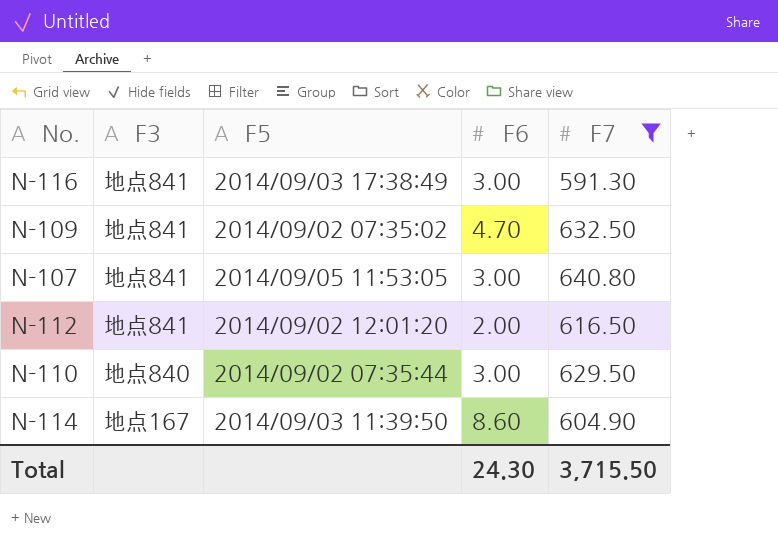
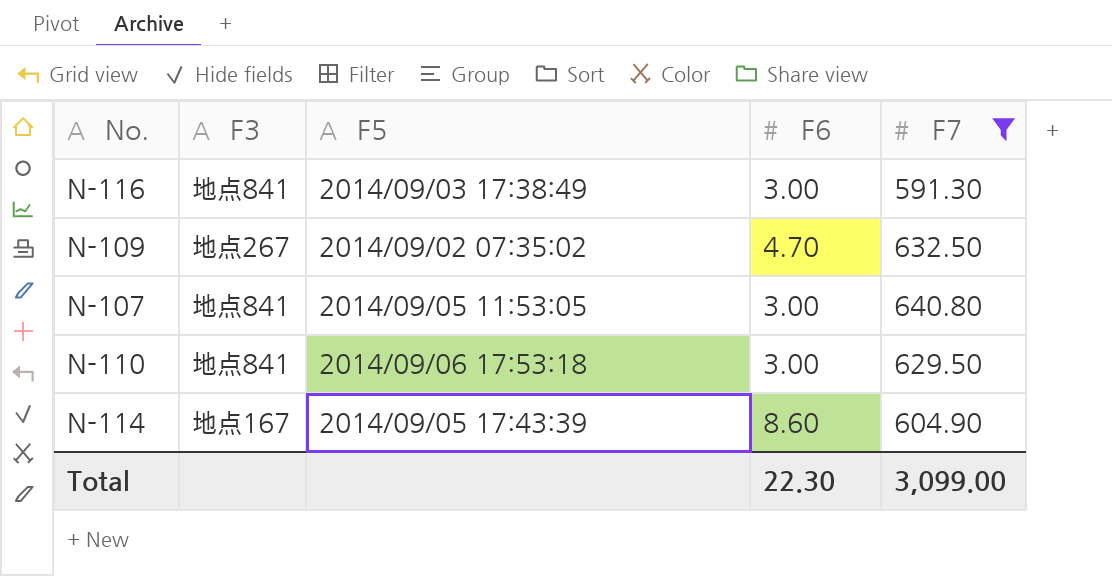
row N-112: 地点841 | 2014/09/02 12:01:20 | 2.00 | 616.50 -> none
N-109 | F3: 地点841 -> 地点267
N-110 | F3: 地点840 -> 地点841
N-110 | F5: 2014/09/02 07:35:44 -> 2014/09/06 17:53:18
N-114 | F5: 2014/09/03 11:39:50 -> 2014/09/05 17:43:39
Total | F6: 24.30 -> 22.30
Total | F7: 3,715.50 -> 3,099.00

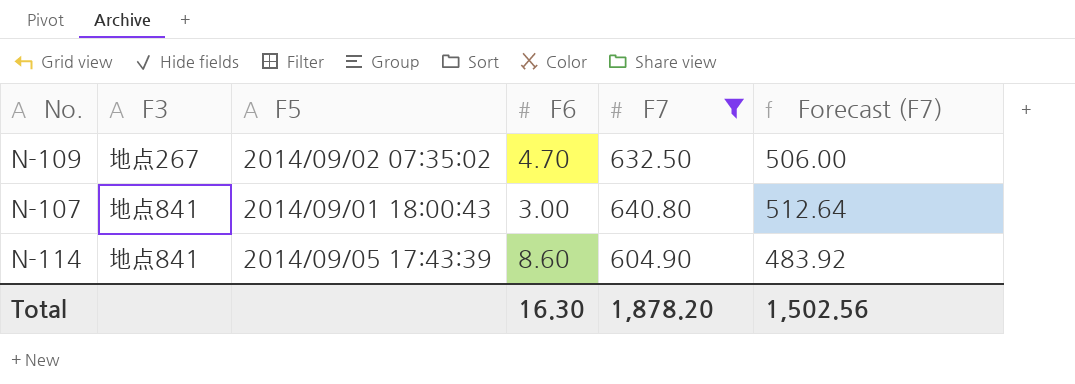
column Forecast (F7) | formula: none -> [F7] * 0.8
row N-116: 地点841 | 2014/09/03 17:38:49 | 3.00 | 591.30 -> none
row N-110: 地点841 | 2014/09/06 17:53:18 | 3.00 | 629.50 -> none
N-107 | F5: 2014/09/05 11:53:05 -> 2014/09/01 18:00:43
N-114 | F3: 地点167 -> 地点841
Total | F6: 22.30 -> 16.30
Total | F7: 3,099.00 -> 1,878.20

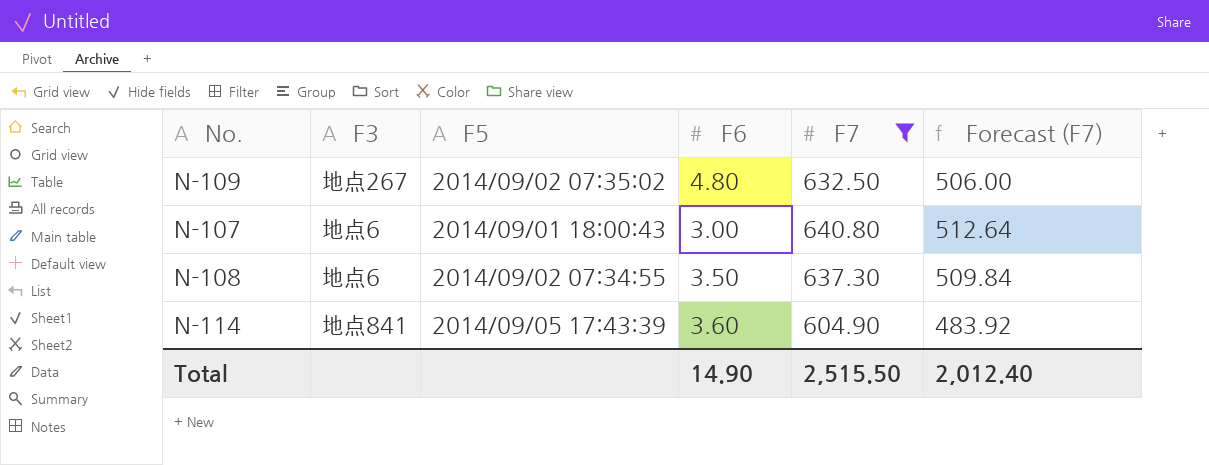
N-109 | F6: 4.70 -> 4.80
N-107 | F3: 地点841 -> 地点6
row N-108: none -> 地点6 | 2014/09/02 07:34:55 | 3.50 | 637.30 | 509.84
N-114 | F6: 8.60 -> 3.60
Total | F6: 16.30 -> 14.90
Total | F7: 1,878.20 -> 2,515.50
Total | Forecast (F7): 1,502.56 -> 2,012.40

